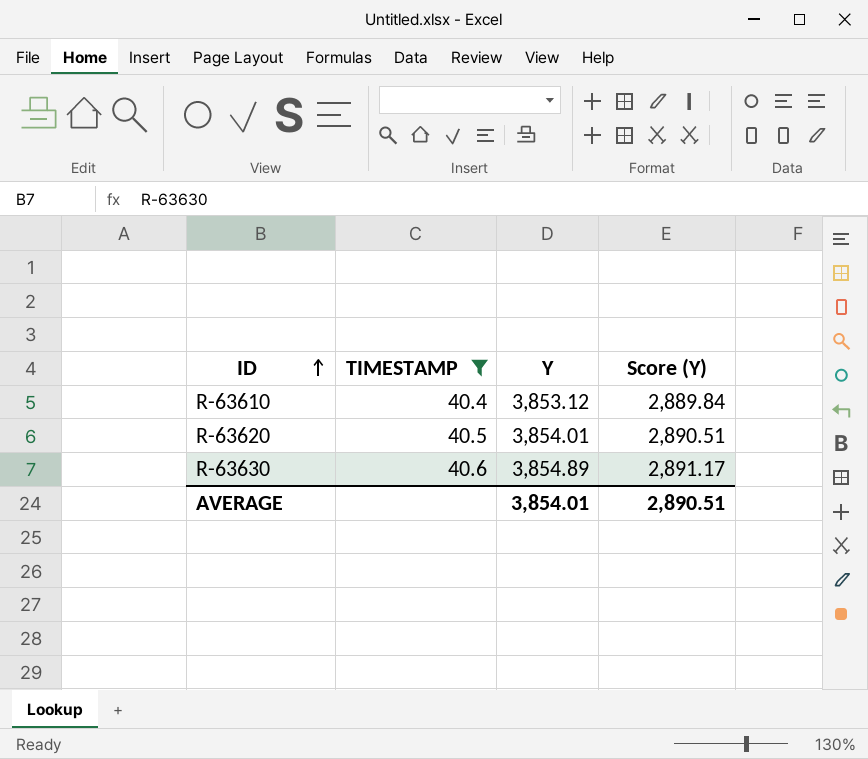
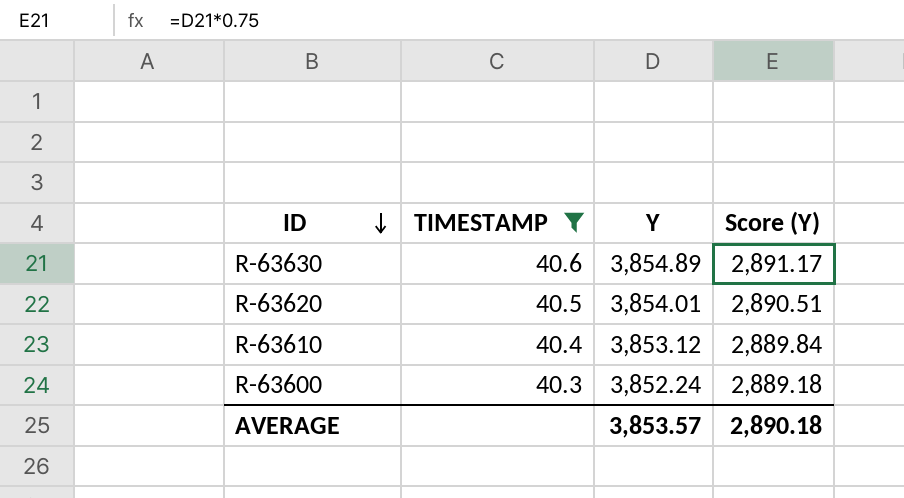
row order: ID ascending -> ID descending
row R-63600: none -> 40.3 | 3,852.24 | 2,889.18
AVERAGE | Y: 3,854.01 -> 3,853.57
AVERAGE | Score (Y): 2,890.51 -> 2,890.18

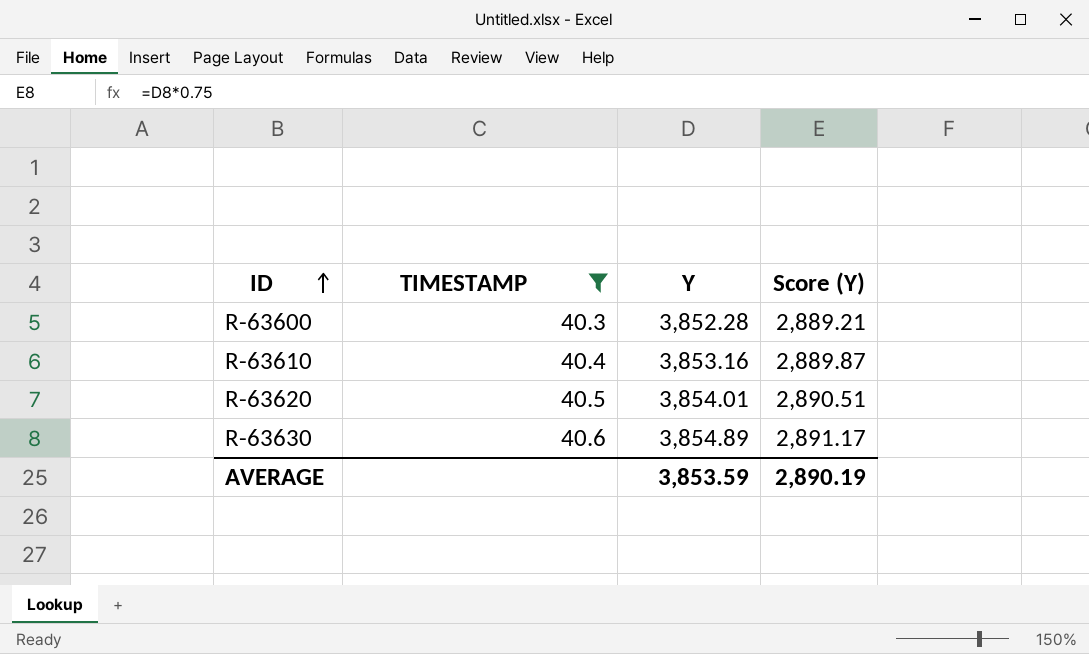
row order: ID descending -> ID ascending
R-63600 | Y: 3,852.24 -> 3,852.28
R-63600 | Score (Y): 2,889.18 -> 2,889.21
R-63610 | Y: 3,853.12 -> 3,853.16
R-63610 | Score (Y): 2,889.84 -> 2,889.87
AVERAGE | Y: 3,853.57 -> 3,853.59
AVERAGE | Score (Y): 2,890.18 -> 2,890.19

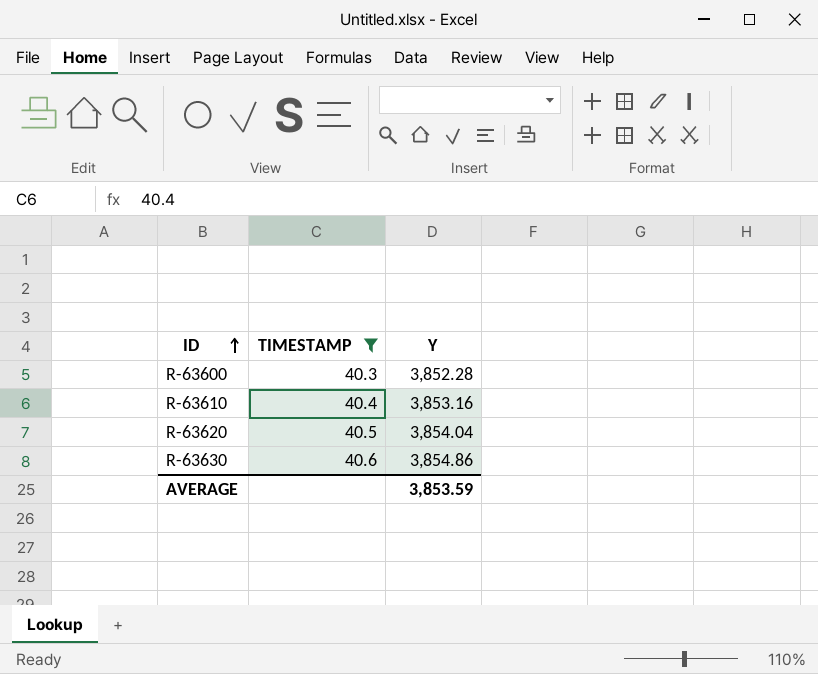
column Score (Y) | formula: [Y] * 0.75 -> none
R-63620 | Y: 3,854.01 -> 3,854.04
R-63630 | Y: 3,854.89 -> 3,854.86

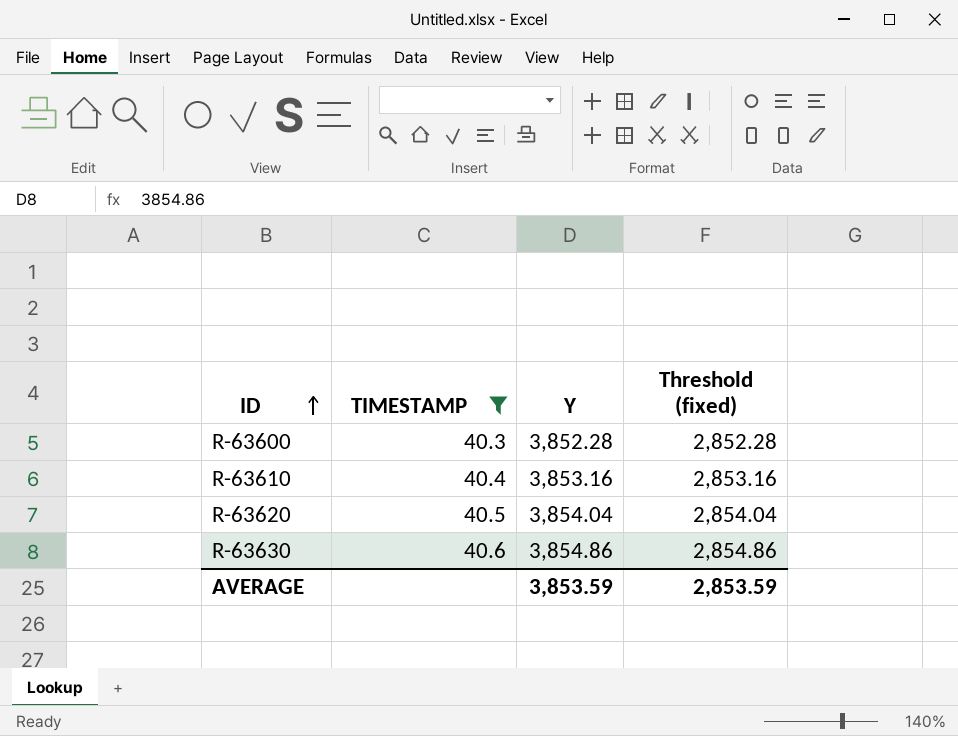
column Threshold (fixed) | formula: none -> [Y] - 1000

